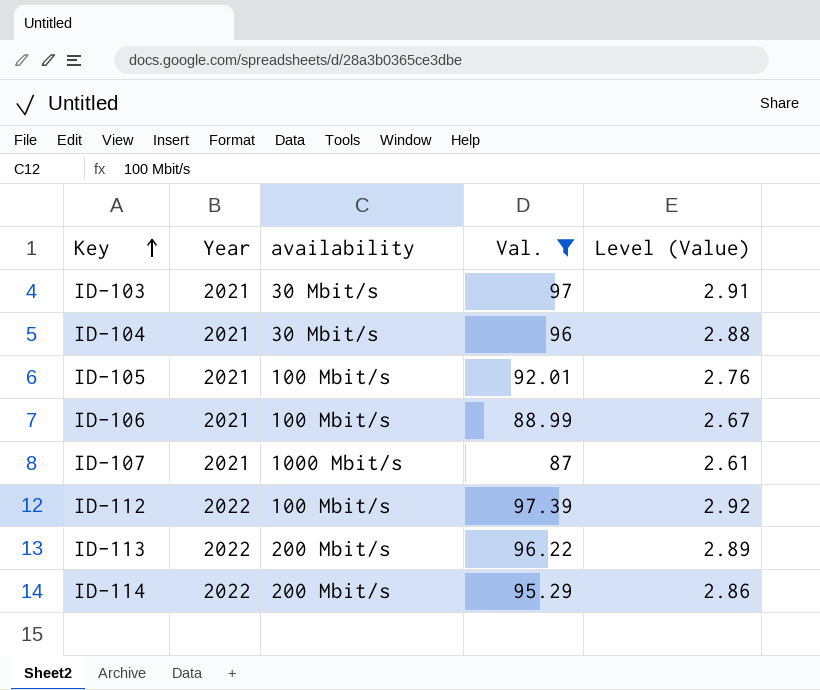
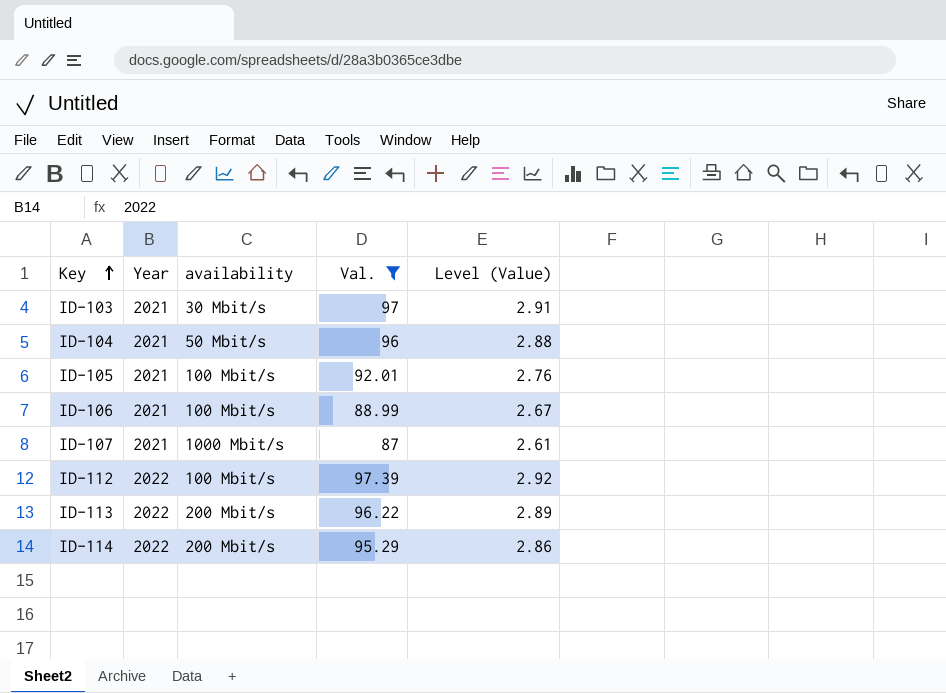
ID-104 | availability: 30 Mbit/s -> 50 Mbit/s

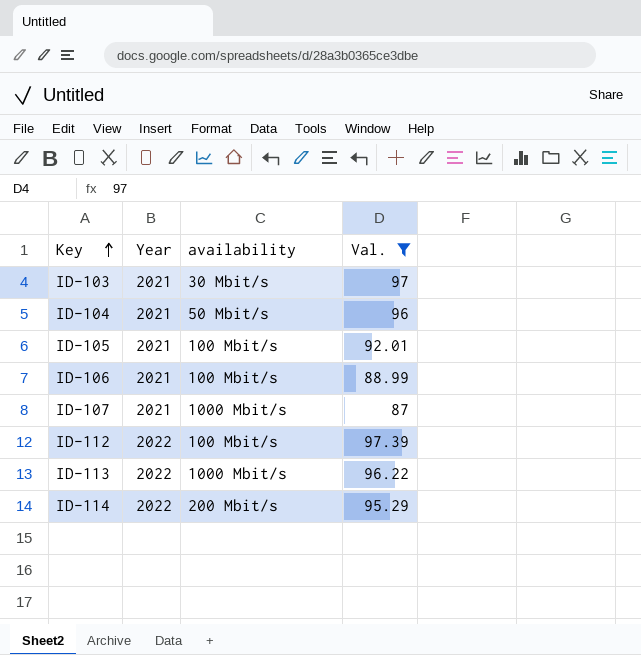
column Level (Value) | formula: [Val.] * 0.03 -> none
ID-113 | availability: 200 Mbit/s -> 1000 Mbit/s

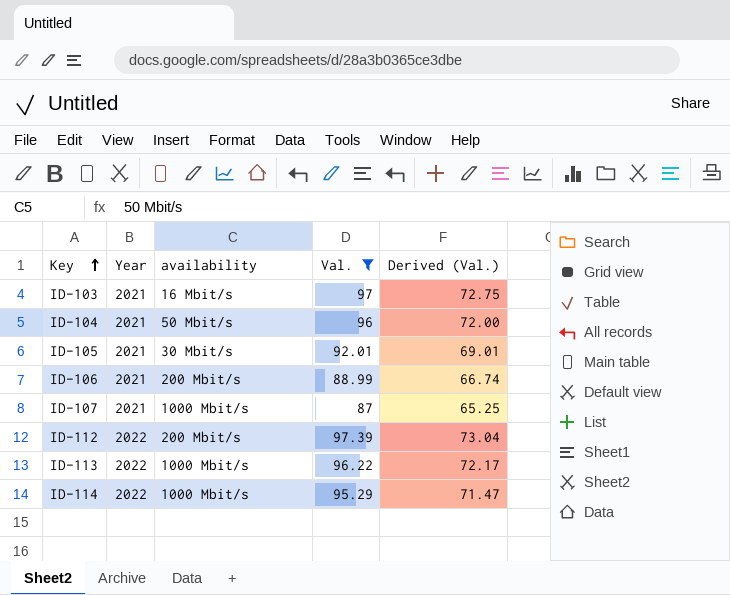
column Derived (Val.) | formula: none -> [Val.] * 0.75
ID-103 | availability: 30 Mbit/s -> 16 Mbit/s
ID-105 | availability: 100 Mbit/s -> 30 Mbit/s
ID-106 | availability: 100 Mbit/s -> 200 Mbit/s
ID-112 | availability: 100 Mbit/s -> 200 Mbit/s
ID-114 | availability: 200 Mbit/s -> 1000 Mbit/s

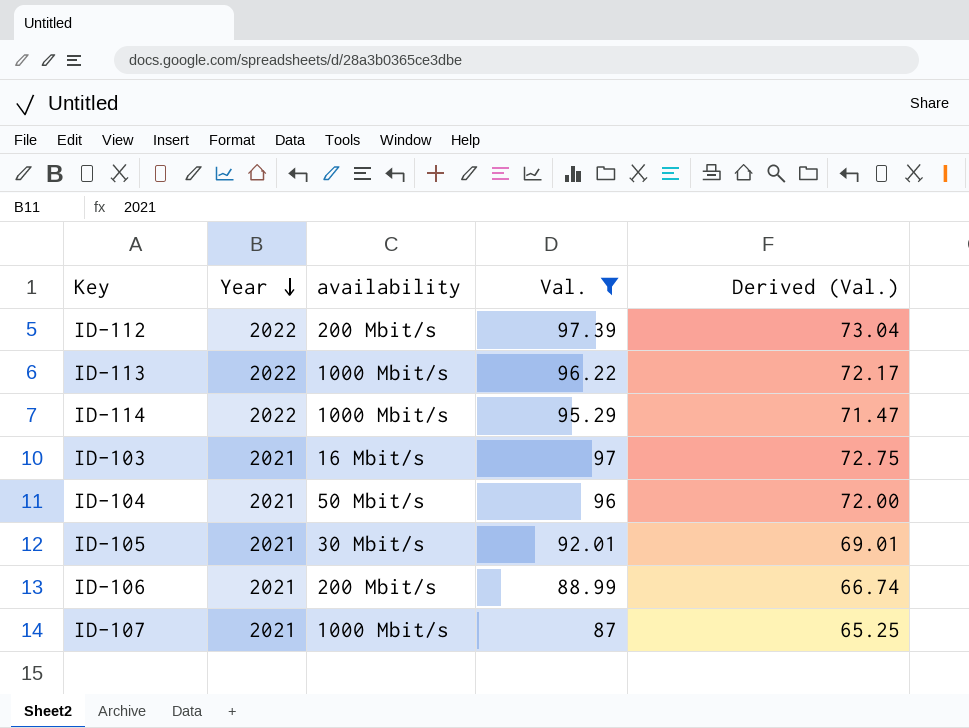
row order: Key ascending -> Year descending

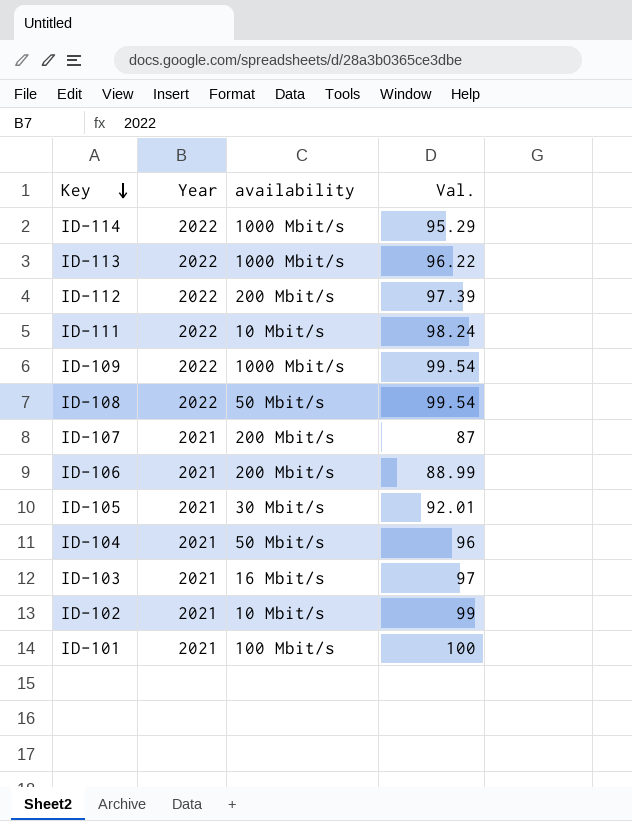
filter: Val. <= 97.39 -> none
row order: Year descending -> Key descending
column Derived (Val.) | formula: [Val.] * 0.75 -> none
ID-107 | availability: 1000 Mbit/s -> 200 Mbit/s

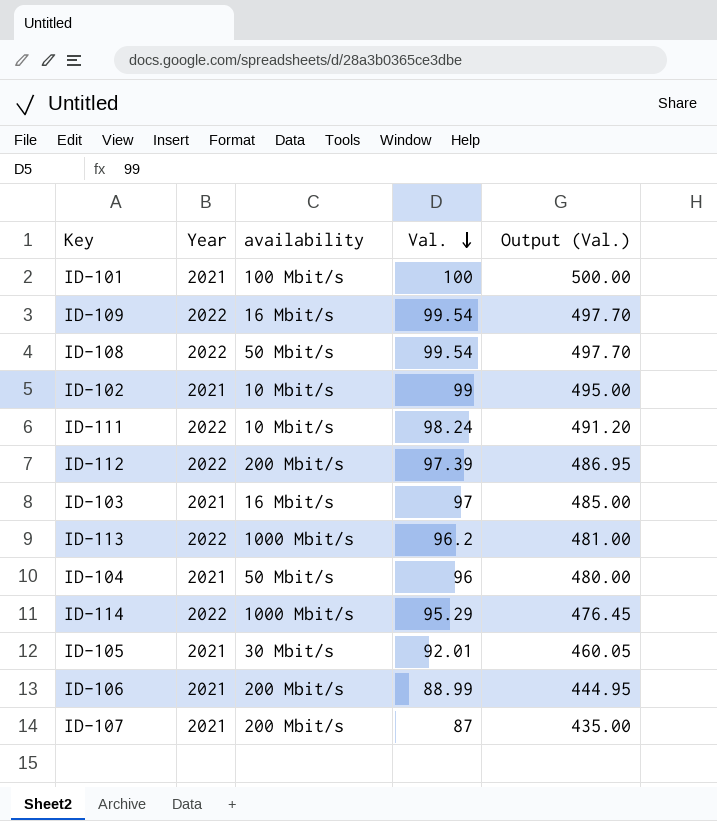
row order: Key descending -> Val. descending
column Output (Val.) | formula: none -> [Val.] * 5
ID-109 | availability: 1000 Mbit/s -> 16 Mbit/s
ID-113 | Val.: 96.22 -> 96.2

